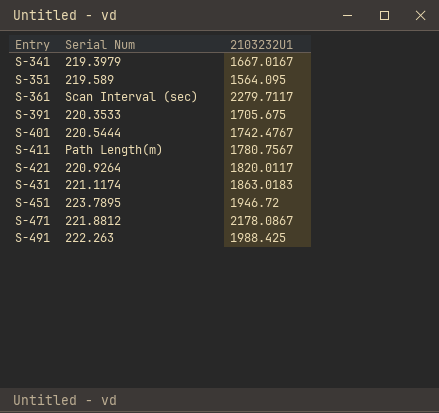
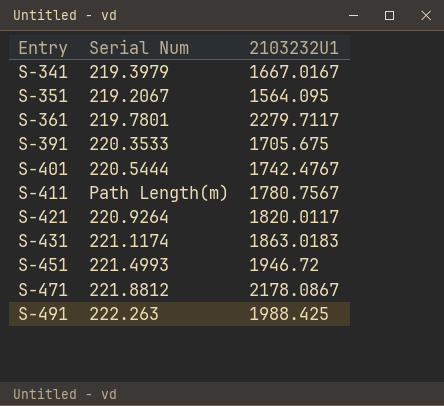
S-351 | Serial Num: 219.589 -> 219.2067
S-361 | Serial Num: Scan Interval (sec) -> 219.7801
S-451 | Serial Num: 223.7895 -> 221.4993

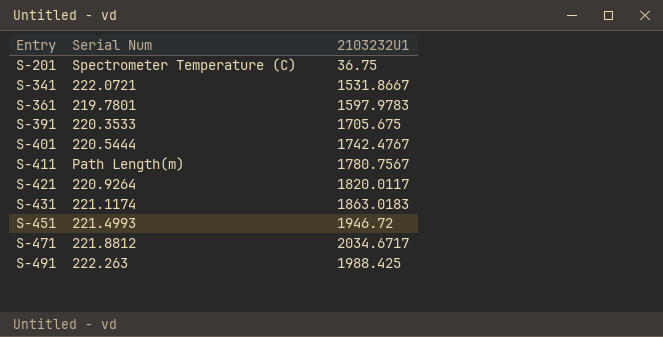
row S-351: 219.2067 | 1564.095 -> none
row S-201: none -> Spectrometer Temperature (C) | 36.75
S-341 | Serial Num: 219.3979 -> 222.0721
S-341 | 2103232U1: 1667.0167 -> 1531.8667
S-361 | 2103232U1: 2279.7117 -> 1597.9783
S-471 | 2103232U1: 2178.0867 -> 2034.6717

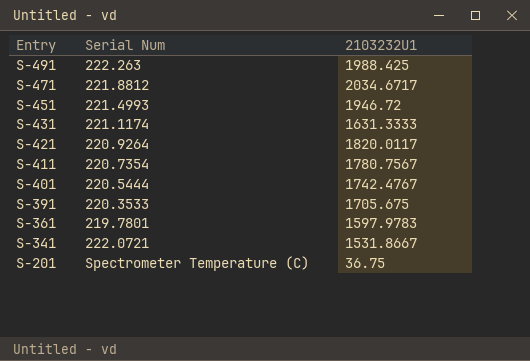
row order: Entry ascending -> Entry descending
S-431 | 2103232U1: 1863.0183 -> 1631.3333
S-411 | Serial Num: Path Length(m) -> 220.7354

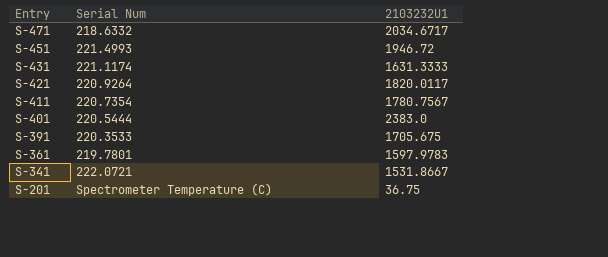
row S-491: 222.263 | 1988.425 -> none
S-471 | Serial Num: 221.8812 -> 218.6332
S-401 | 2103232U1: 1742.4767 -> 2383.0

